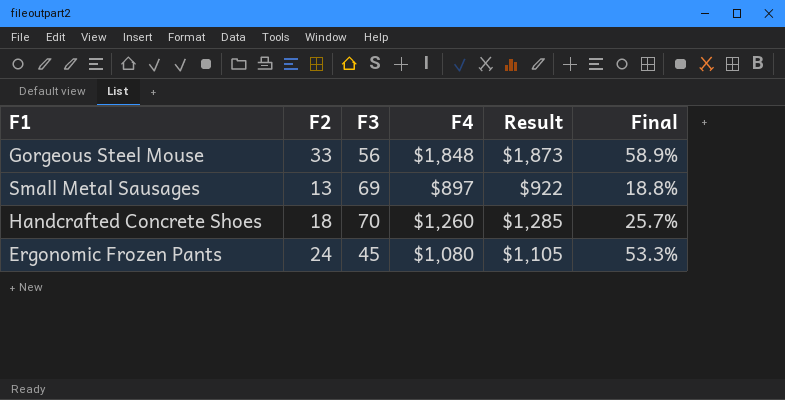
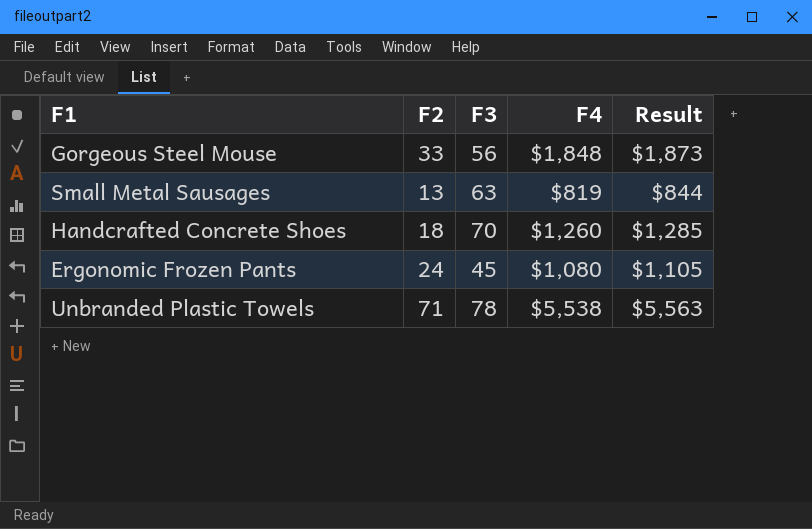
column Final | formula: [F2] / [F3] -> none
Small Metal Sausages | F3: 69 -> 63
Small Metal Sausages | F4: $897 -> $819
Small Metal Sausages | Result: $922 -> $844
row Unbranded Plastic Towels: none -> 71 | 78 | $5,538 | $5,563

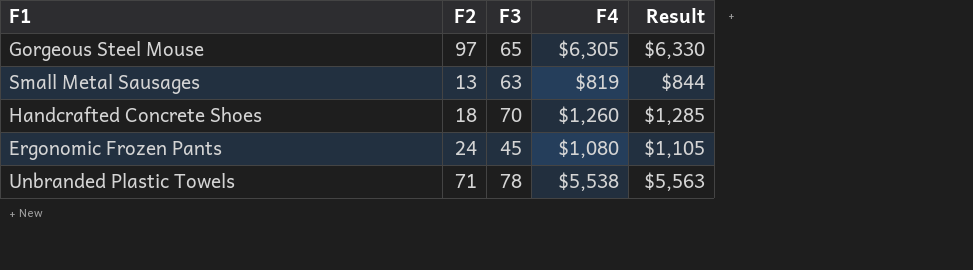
Gorgeous Steel Mouse | F2: 33 -> 97
Gorgeous Steel Mouse | F3: 56 -> 65
Gorgeous Steel Mouse | F4: $1,848 -> $6,305
Gorgeous Steel Mouse | Result: $1,873 -> $6,330

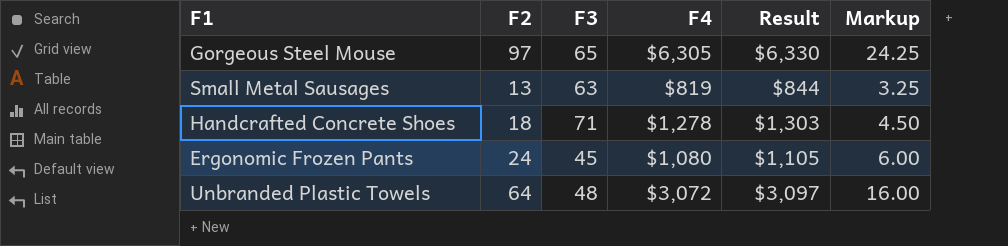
column Markup | formula: none -> [F2] * 0.25
Handcrafted Concrete Shoes | F3: 70 -> 71
Handcrafted Concrete Shoes | F4: $1,260 -> $1,278
Handcrafted Concrete Shoes | Result: $1,285 -> $1,303
Unbranded Plastic Towels | F2: 71 -> 64
Unbranded Plastic Towels | F3: 78 -> 48
Unbranded Plastic Towels | F4: $5,538 -> $3,072
Unbranded Plastic Towels | Result: $5,563 -> $3,097

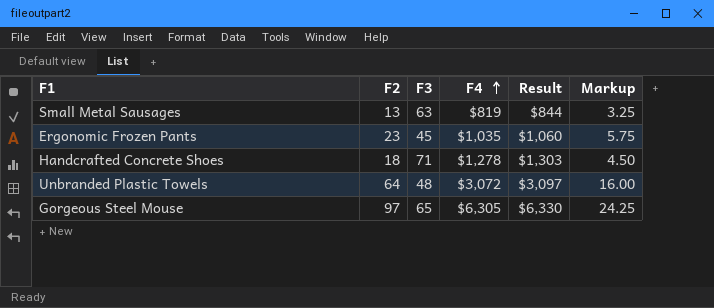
row order: none -> F4 ascending
Ergonomic Frozen Pants | F2: 24 -> 23
Ergonomic Frozen Pants | F4: $1,080 -> $1,035
Ergonomic Frozen Pants | Result: $1,105 -> $1,060
Ergonomic Frozen Pants | Markup: 6.00 -> 5.75

